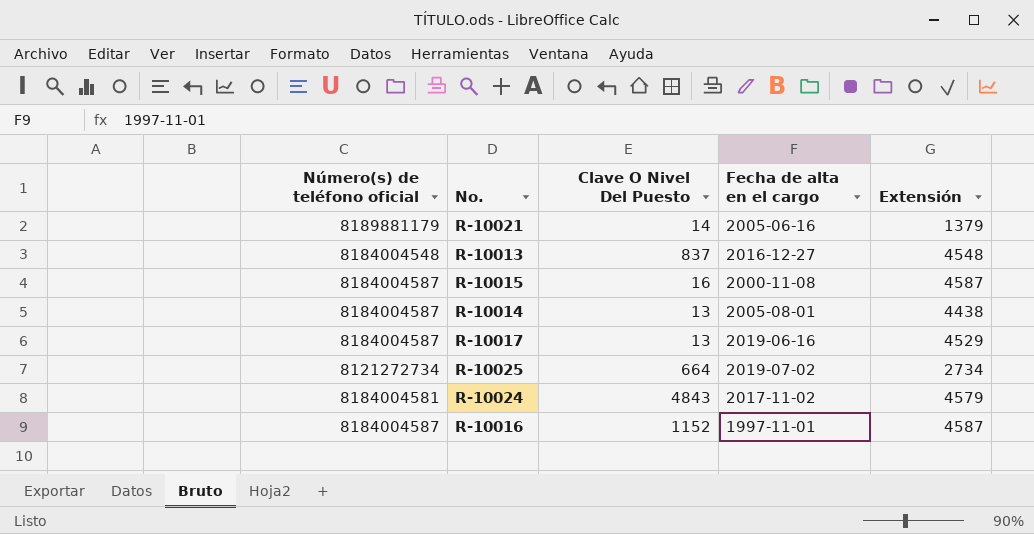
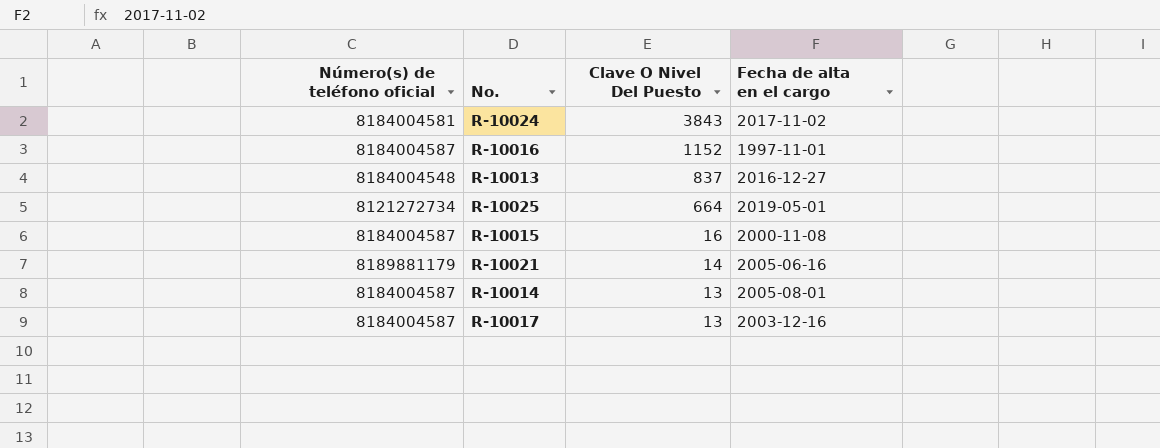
row order: none -> Clave O Nivel Del Puesto descending
column Extensión | position: 5 -> none
R-10024 | Clave O Nivel Del Puesto: 4843 -> 3843
R-10025 | Fecha de alta en el cargo: 2019-07-02 -> 2019-05-01
R-10017 | Fecha de alta en el cargo: 2019-06-16 -> 2003-12-16

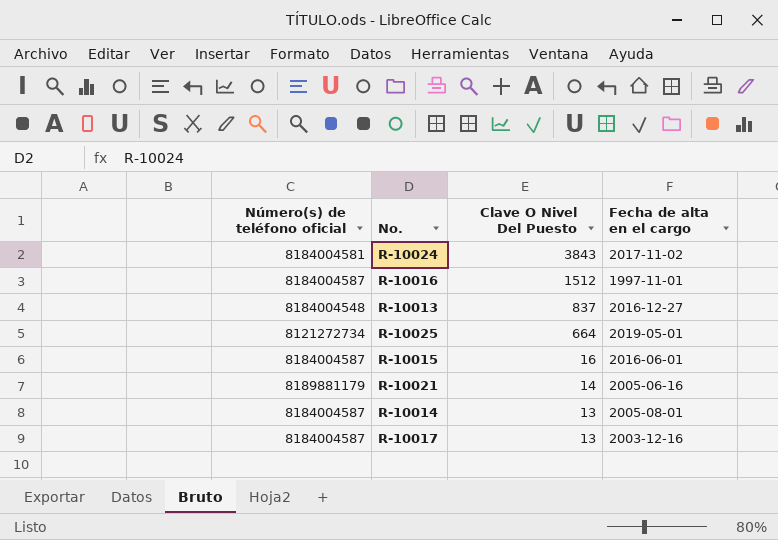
R-10016 | Clave O Nivel Del Puesto: 1152 -> 1512
R-10015 | Fecha de alta en el cargo: 2000-11-08 -> 2016-06-01

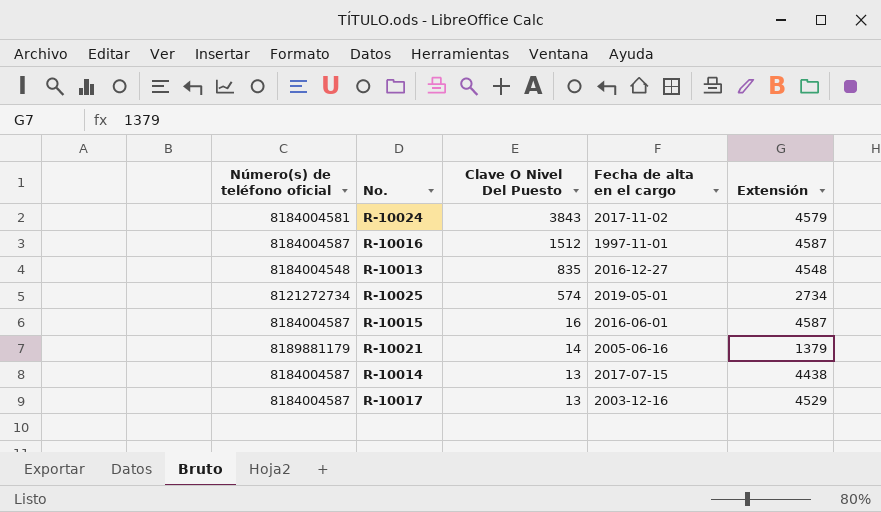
column Extensión | position: none -> 5
R-10013 | Clave O Nivel Del Puesto: 837 -> 835
R-10025 | Clave O Nivel Del Puesto: 664 -> 574
R-10014 | Fecha de alta en el cargo: 2005-08-01 -> 2017-07-15

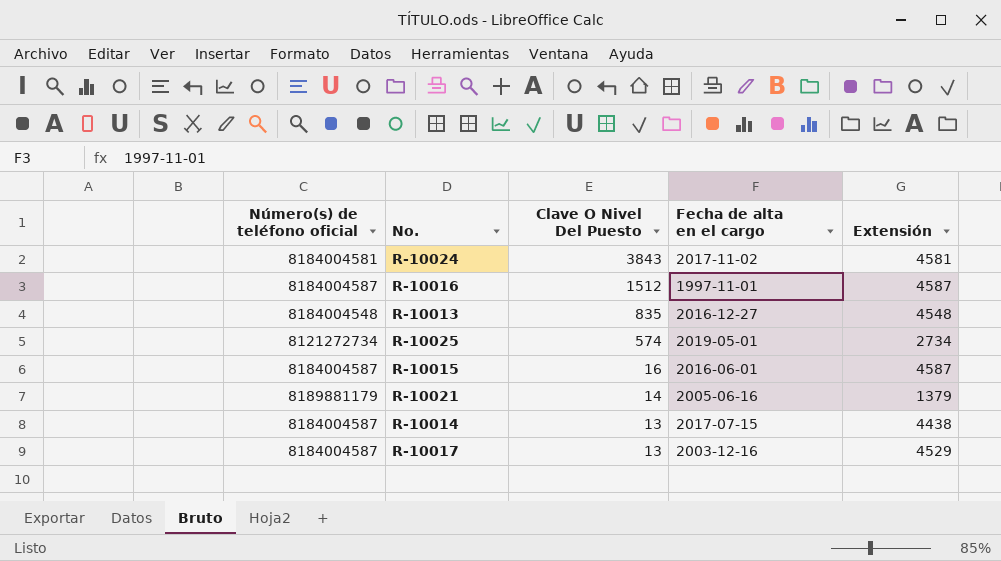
R-10024 | Extensión: 4579 -> 4581

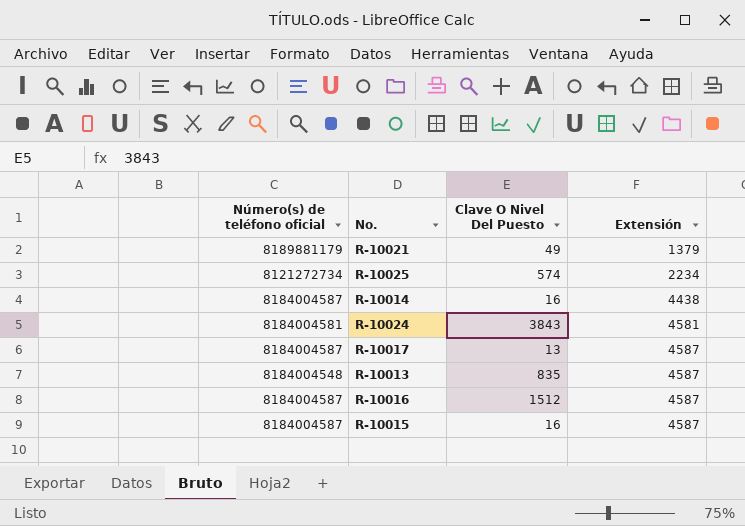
row order: Clave O Nivel Del Puesto descending -> Extensión ascending
column Fecha de alta en el cargo | position: 4 -> none
R-10021 | Clave O Nivel Del Puesto: 14 -> 49
R-10025 | Extensión: 2734 -> 2234
R-10014 | Clave O Nivel Del Puesto: 13 -> 16
R-10017 | Extensión: 4529 -> 4587
R-10013 | Extensión: 4548 -> 4587

